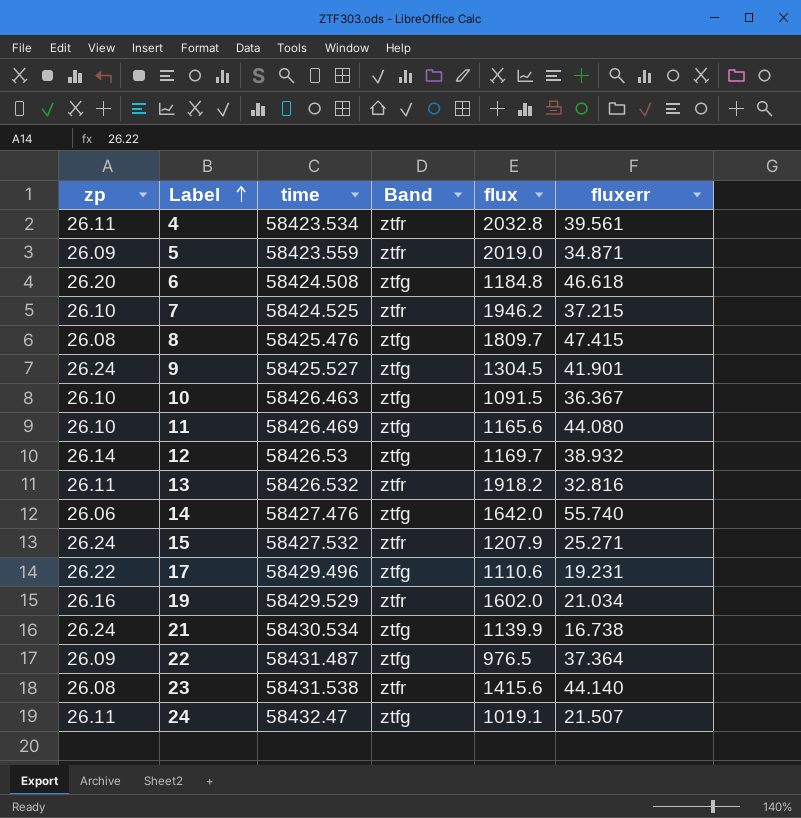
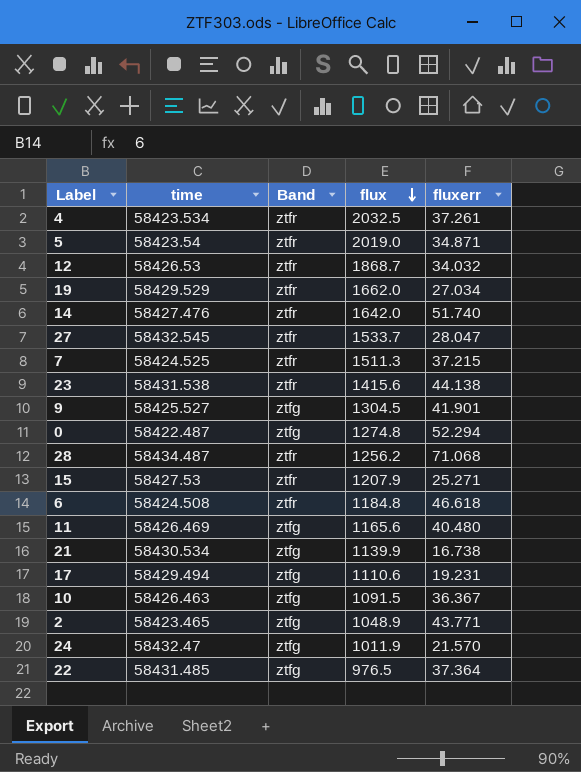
row order: Label ascending -> flux descending
column zp | position: 1 -> none
row 8: 26.08 | 58425.476 | ztfg | 1809.7 | 47.415 -> none
row 13: 26.11 | 58426.532 | ztfr | 1918.2 | 32.816 -> none
4 | flux: 2032.8 -> 2032.5
4 | fluxerr: 39.561 -> 37.261
5 | time: 58423.559 -> 58423.54
12 | Band: ztfg -> ztfr
12 | flux: 1169.7 -> 1868.7
12 | fluxerr: 38.932 -> 34.032
19 | flux: 1602.0 -> 1662.0
19 | fluxerr: 21.034 -> 27.034
14 | Band: ztfg -> ztfr
14 | fluxerr: 55.740 -> 51.740
row 27: none -> 58432.545 | ztfr | 1533.7 | 28.047
7 | flux: 1946.2 -> 1511.3
23 | fluxerr: 44.140 -> 44.138
row 0: none -> 58422.487 | ztfg | 1274.8 | 52.294
row 28: none -> 58434.487 | ztfr | 1256.2 | 71.068
15 | time: 58427.532 -> 58427.53
6 | Band: ztfg -> ztfr
11 | fluxerr: 44.080 -> 40.480
17 | time: 58429.496 -> 58429.494
row 2: none -> 58423.465 | ztfg | 1048.9 | 43.771
24 | flux: 1019.1 -> 1011.9
24 | fluxerr: 21.507 -> 21.570
22 | time: 58431.487 -> 58431.485

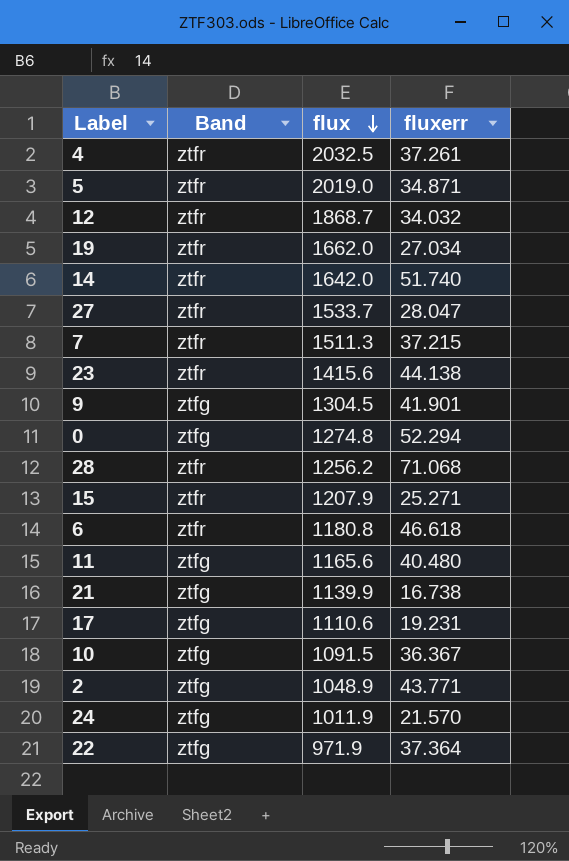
column time | position: 2 -> none
6 | flux: 1184.8 -> 1180.8
22 | flux: 976.5 -> 971.9

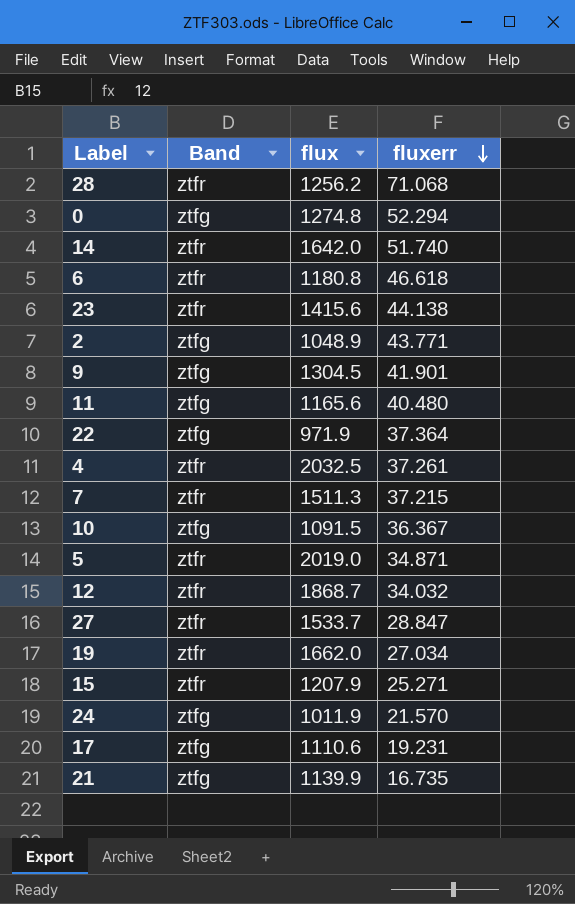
row order: flux descending -> fluxerr descending
27 | fluxerr: 28.047 -> 28.847
21 | fluxerr: 16.738 -> 16.735

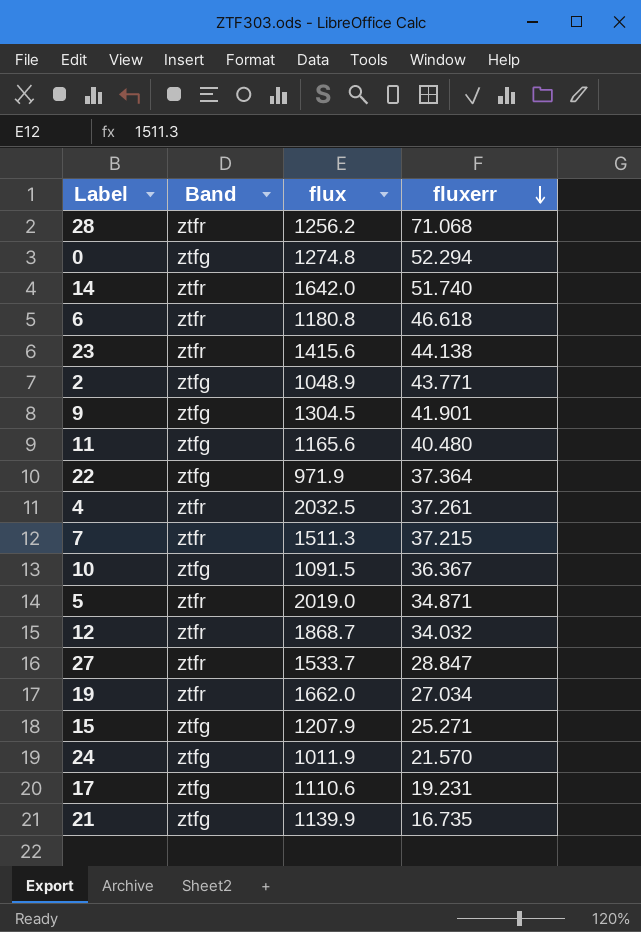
15 | Band: ztfr -> ztfg

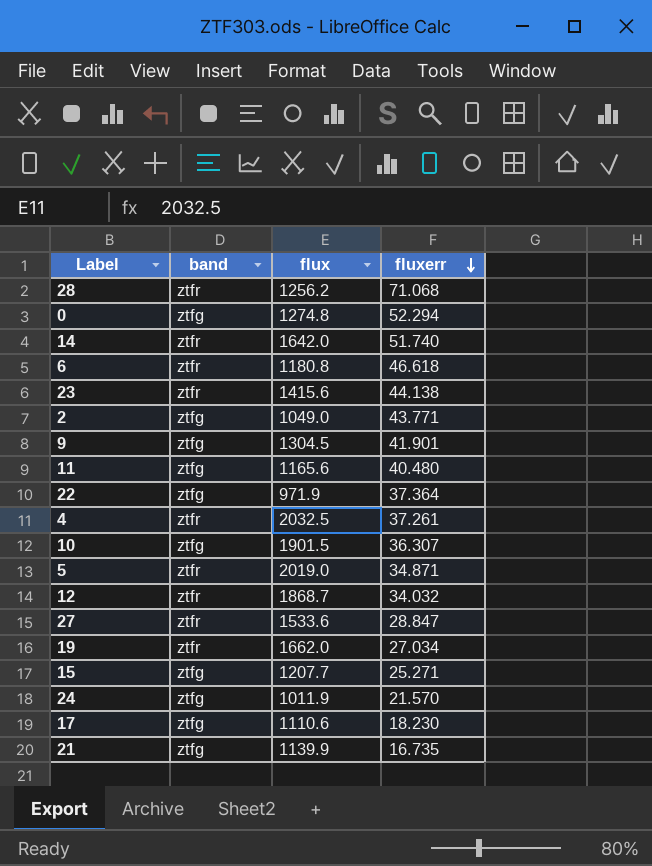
column name: Band -> band
row 7: ztfr | 1511.3 | 37.215 -> none
2 | flux: 1048.9 -> 1049.0
10 | flux: 1091.5 -> 1901.5
10 | fluxerr: 36.367 -> 36.307
27 | flux: 1533.7 -> 1533.6
15 | flux: 1207.9 -> 1207.7
17 | fluxerr: 19.231 -> 18.230

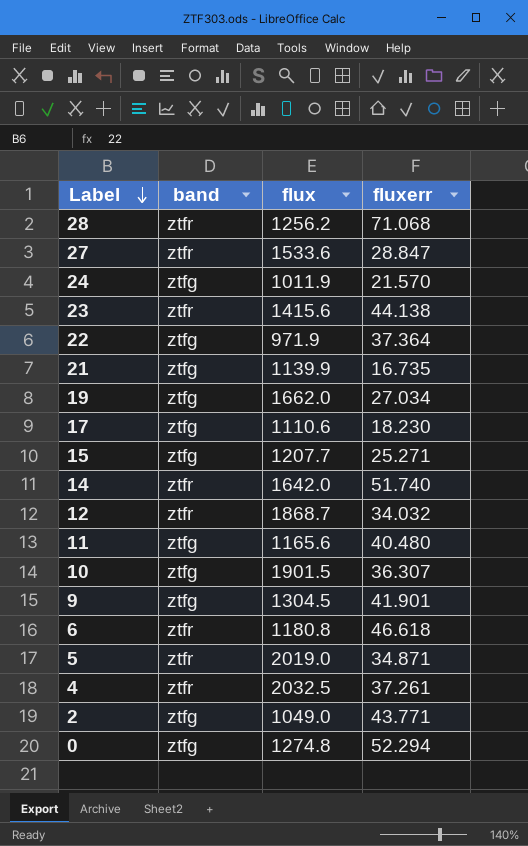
row order: fluxerr descending -> Label descending
19 | band: ztfr -> ztfg

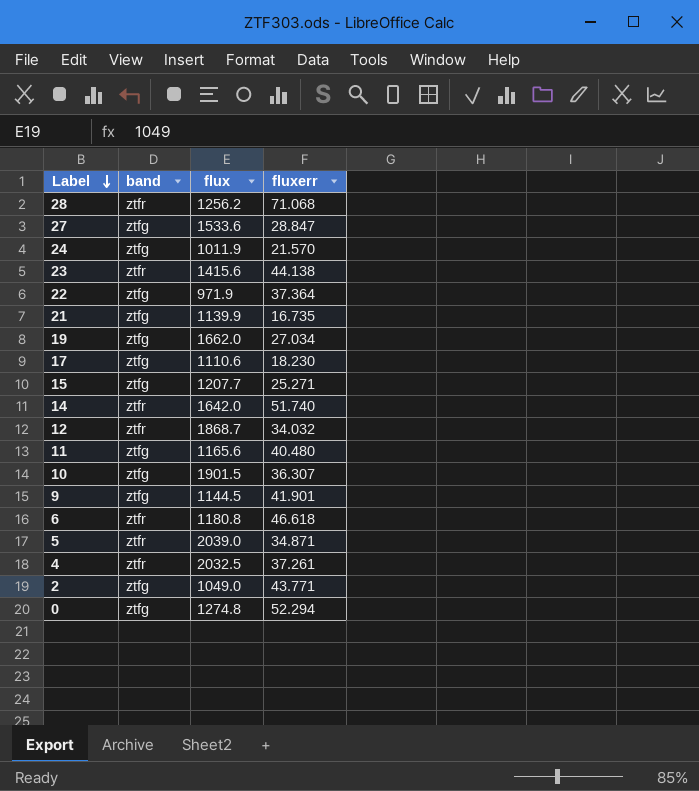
27 | band: ztfr -> ztfg
9 | flux: 1304.5 -> 1144.5
5 | flux: 2019.0 -> 2039.0

